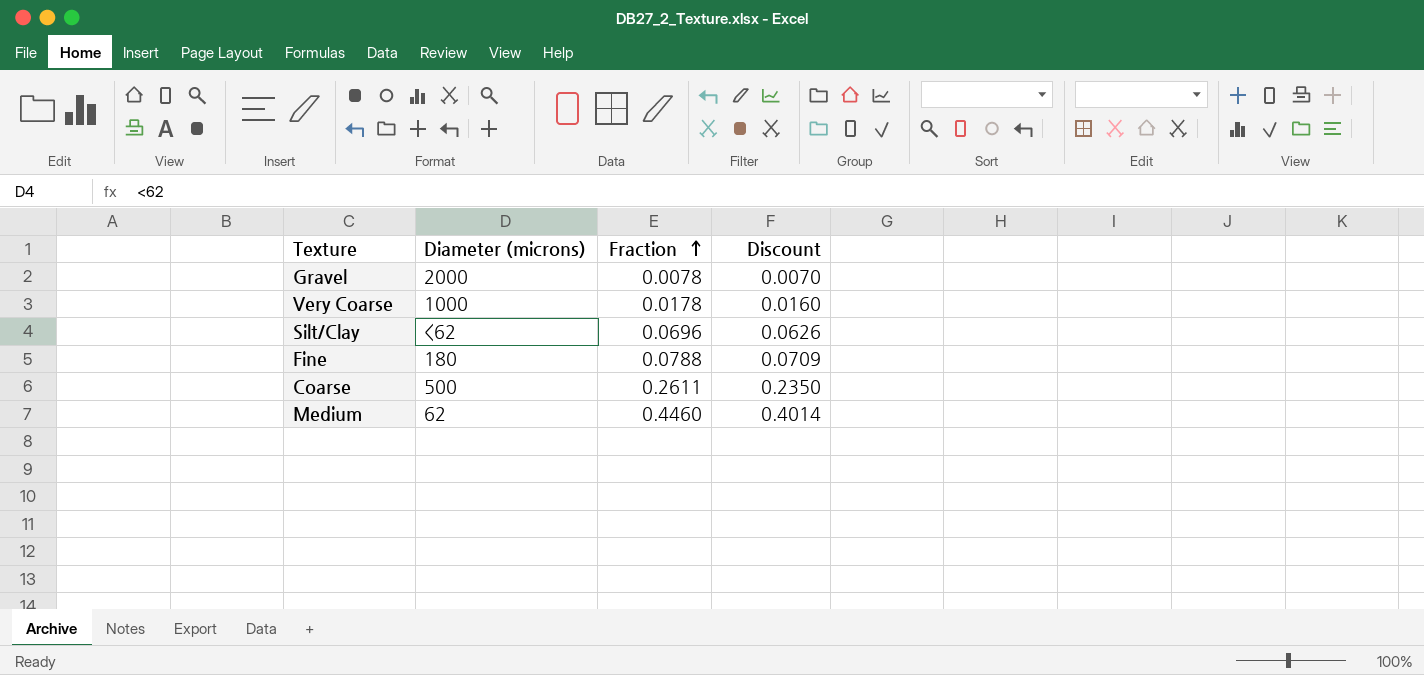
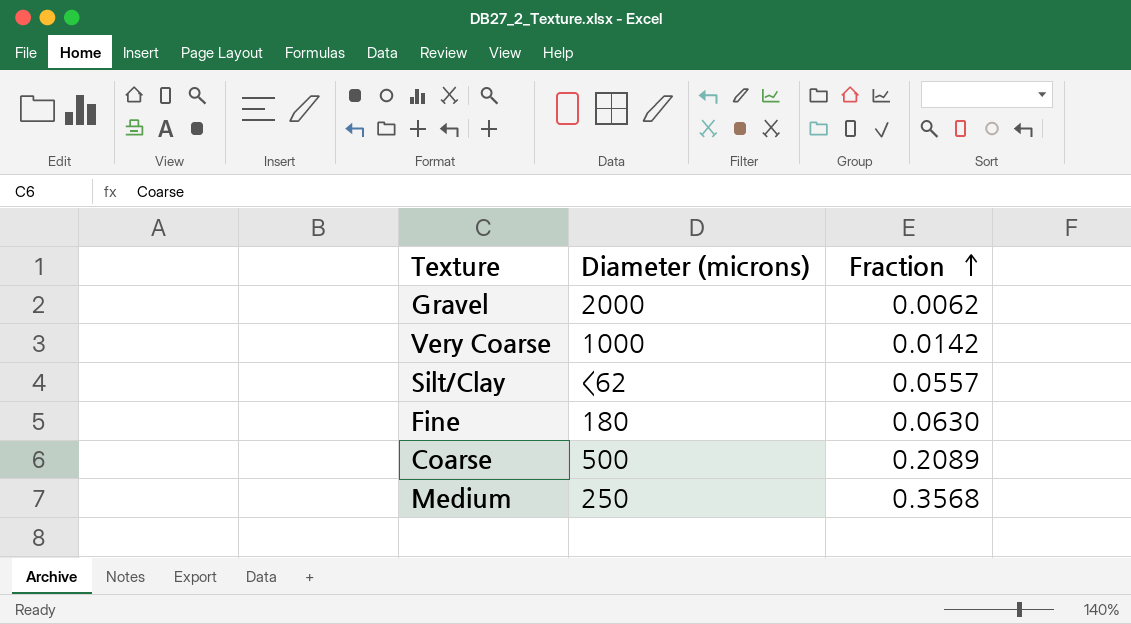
column Discount | formula: [Fraction] * 0.9 -> none
Gravel | Fraction: 0.0078 -> 0.0062
Very Coarse | Fraction: 0.0178 -> 0.0142
Silt/Clay | Fraction: 0.0696 -> 0.0557
Fine | Fraction: 0.0788 -> 0.0630
Coarse | Fraction: 0.2611 -> 0.2089
Medium | Diameter (microns): 62 -> 250
Medium | Fraction: 0.4460 -> 0.3568

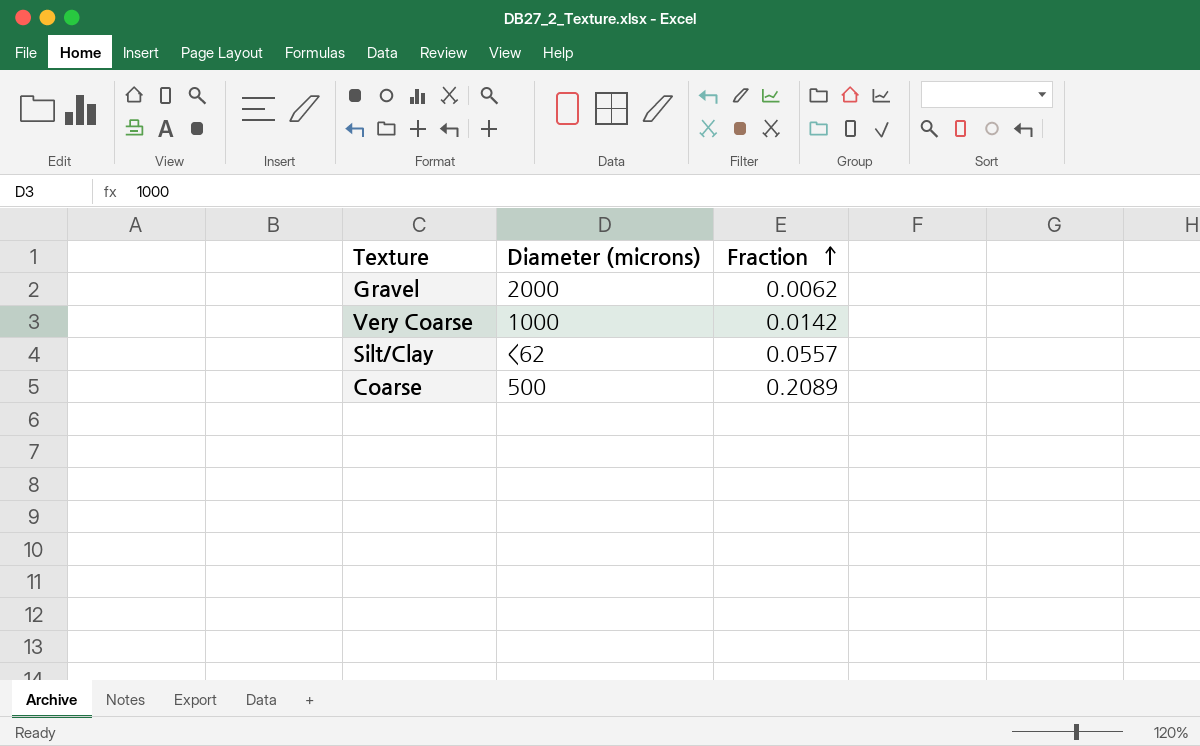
row Fine: 180 | 0.0630 -> none
row Medium: 250 | 0.3568 -> none

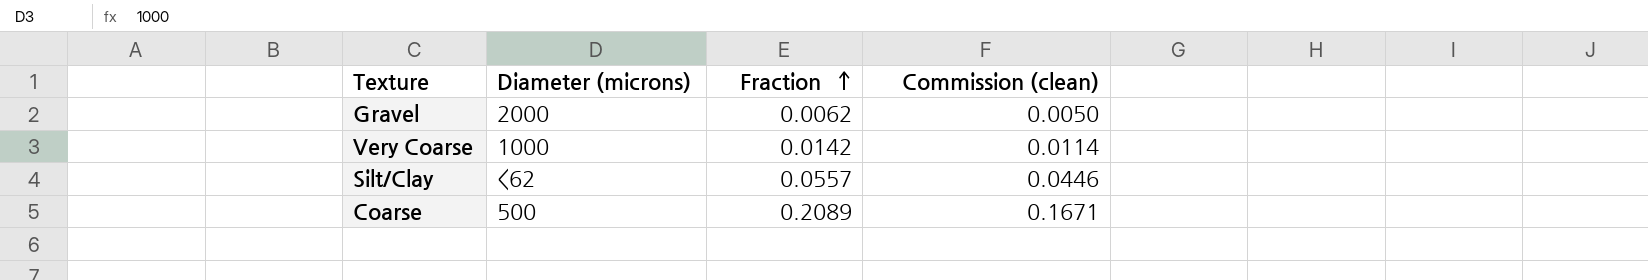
column Commission (clean) | formula: none -> [Fraction] * 0.8

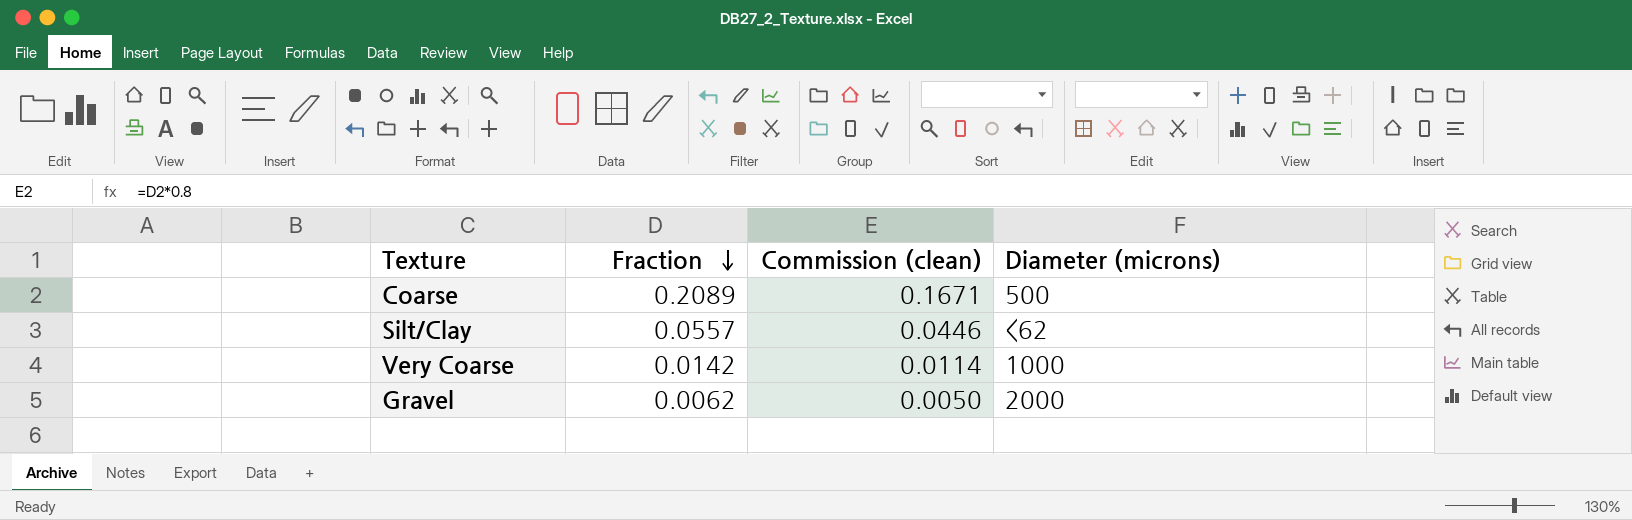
row order: Fraction ascending -> Fraction descending
column Diameter (microns) | position: 2 -> 4

